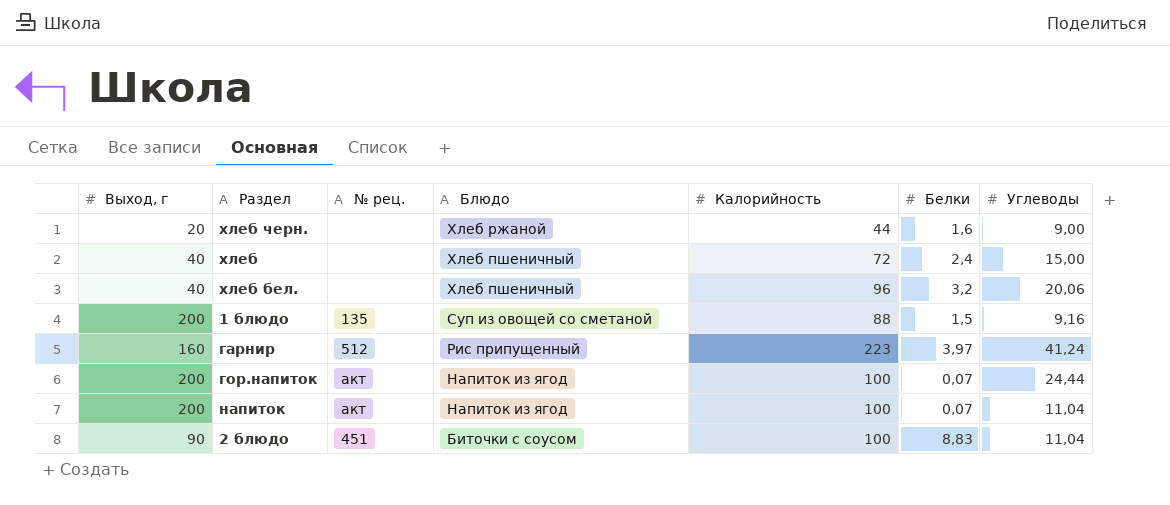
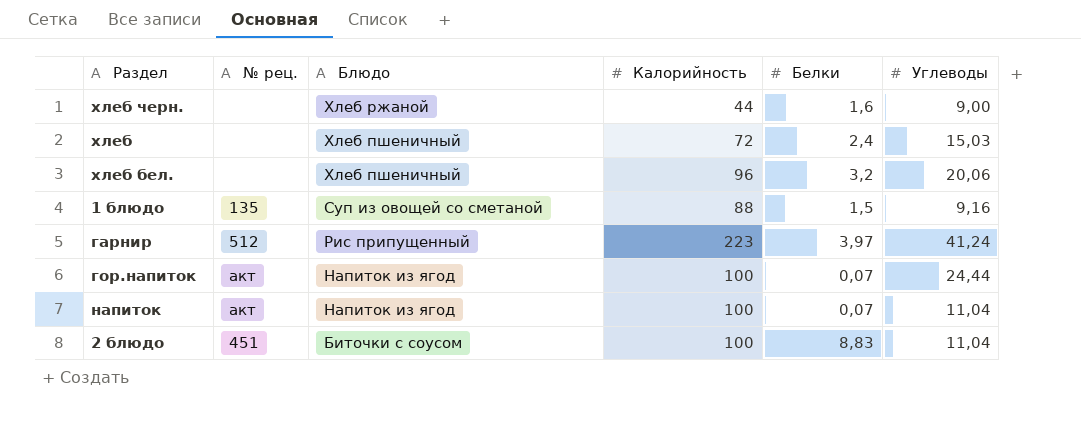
column Выход, г | position: 1 -> none
хлеб | Углеводы: 15,00 -> 15,03

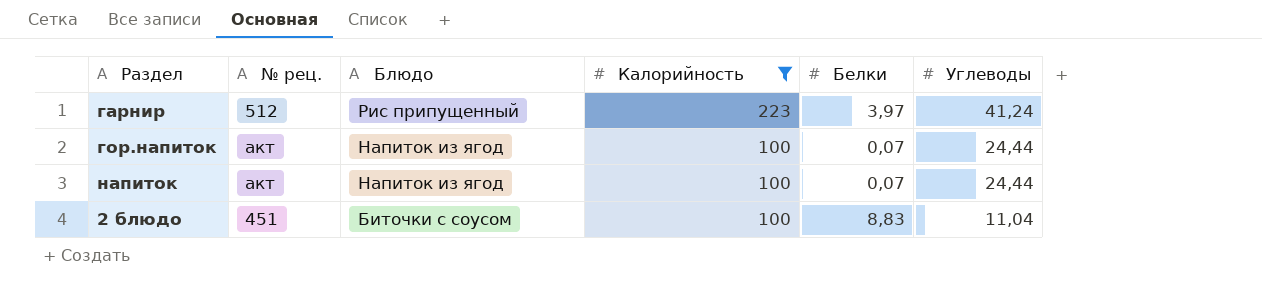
filter: none -> Калорийность >= 100
напиток | Углеводы: 11,04 -> 24,44

